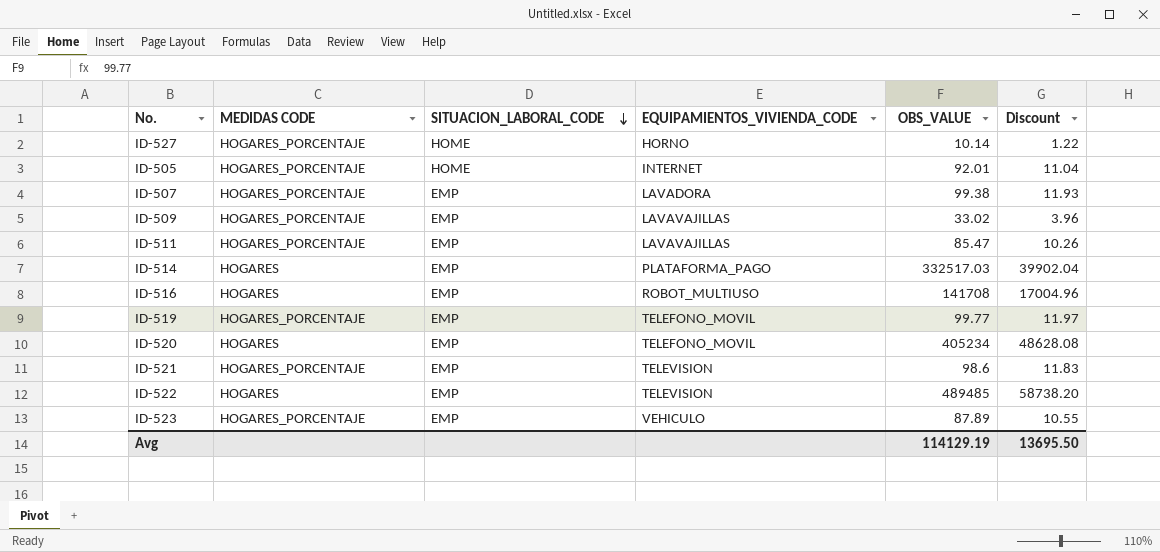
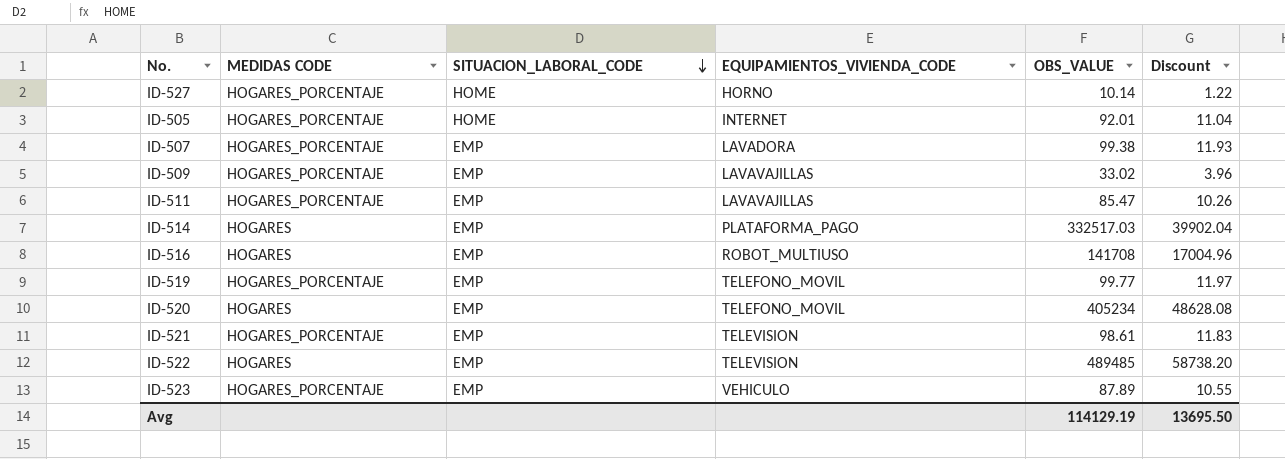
ID-521 | OBS_VALUE: 98.6 -> 98.61

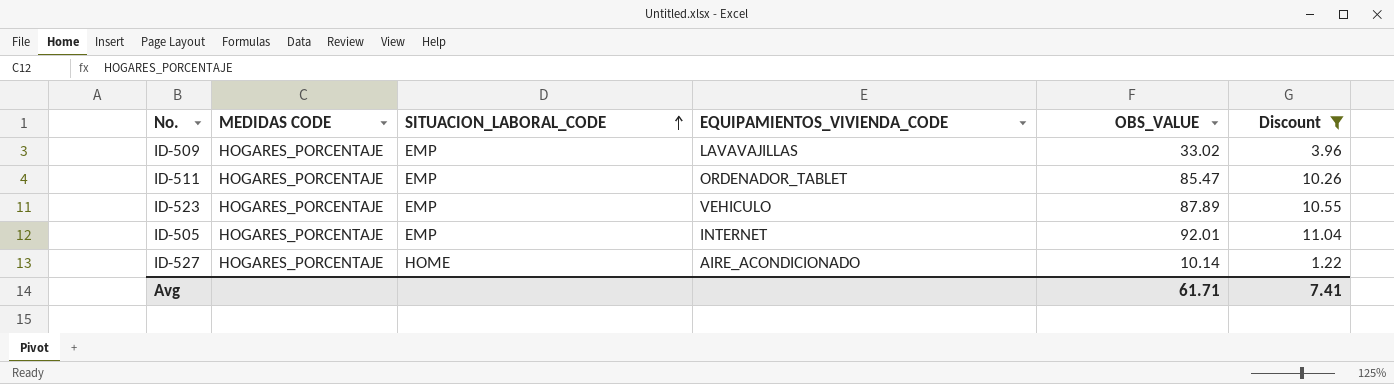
filter: none -> Discount <= 11.04
row order: SITUACION_LABORAL_CODE descending -> SITUACION_LABORAL_CODE ascending
ID-511 | EQUIPAMIENTOS_VIVIENDA_CODE: LAVAVAJILLAS -> ORDENADOR_TABLET
ID-505 | SITUACION_LABORAL_CODE: HOME -> EMP
ID-527 | EQUIPAMIENTOS_VIVIENDA_CODE: HORNO -> AIRE_ACONDICIONADO
Avg | OBS_VALUE: 114129.19 -> 61.71
Avg | Discount: 13695.50 -> 7.41

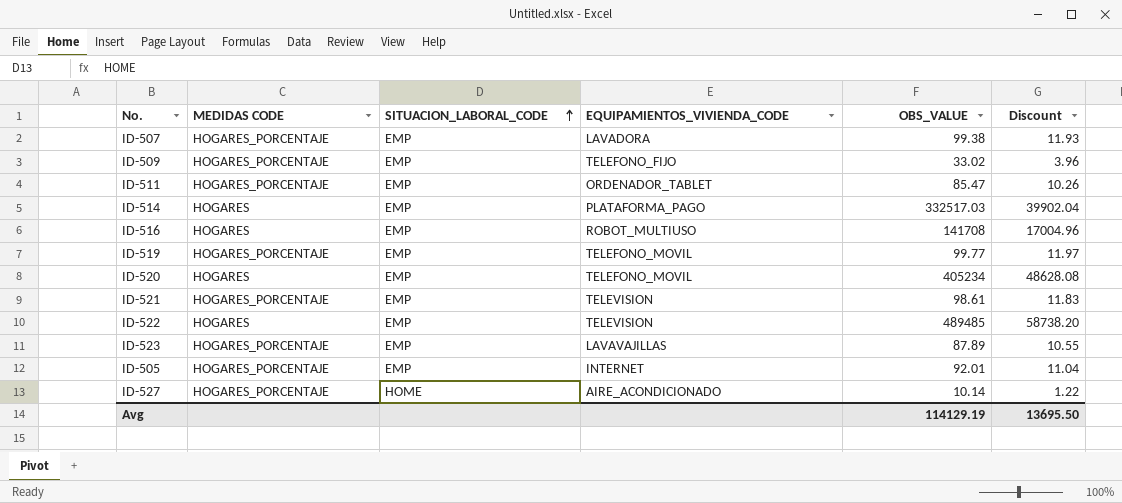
filter: Discount <= 11.04 -> none
ID-509 | EQUIPAMIENTOS_VIVIENDA_CODE: LAVAVAJILLAS -> TELEFONO_FIJO
ID-523 | EQUIPAMIENTOS_VIVIENDA_CODE: VEHICULO -> LAVAVAJILLAS
Avg | OBS_VALUE: 61.71 -> 114129.19
Avg | Discount: 7.41 -> 13695.50

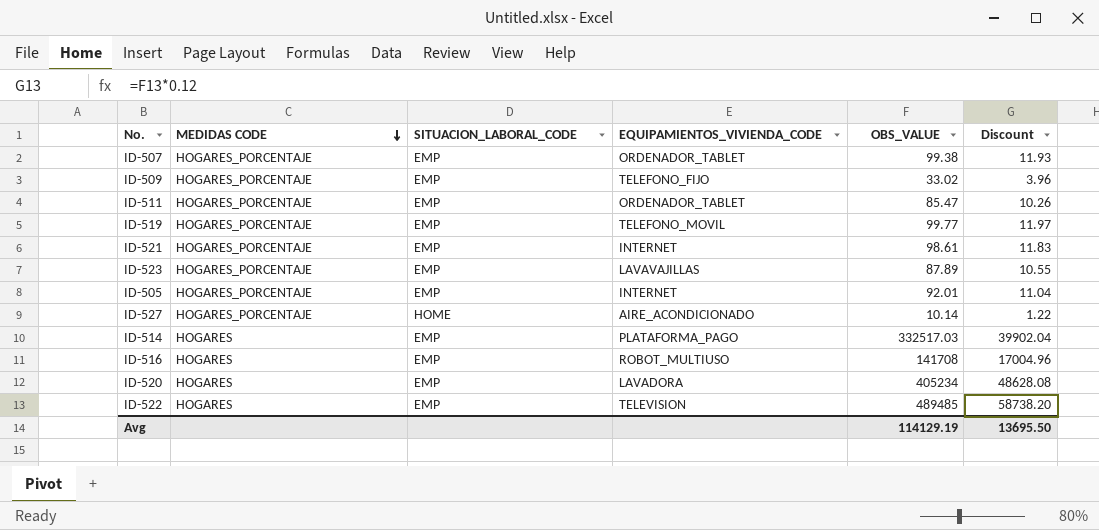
row order: SITUACION_LABORAL_CODE ascending -> MEDIDAS CODE descending
ID-507 | EQUIPAMIENTOS_VIVIENDA_CODE: LAVADORA -> ORDENADOR_TABLET
ID-521 | EQUIPAMIENTOS_VIVIENDA_CODE: TELEVISION -> INTERNET
ID-520 | EQUIPAMIENTOS_VIVIENDA_CODE: TELEFONO_MOVIL -> LAVADORA

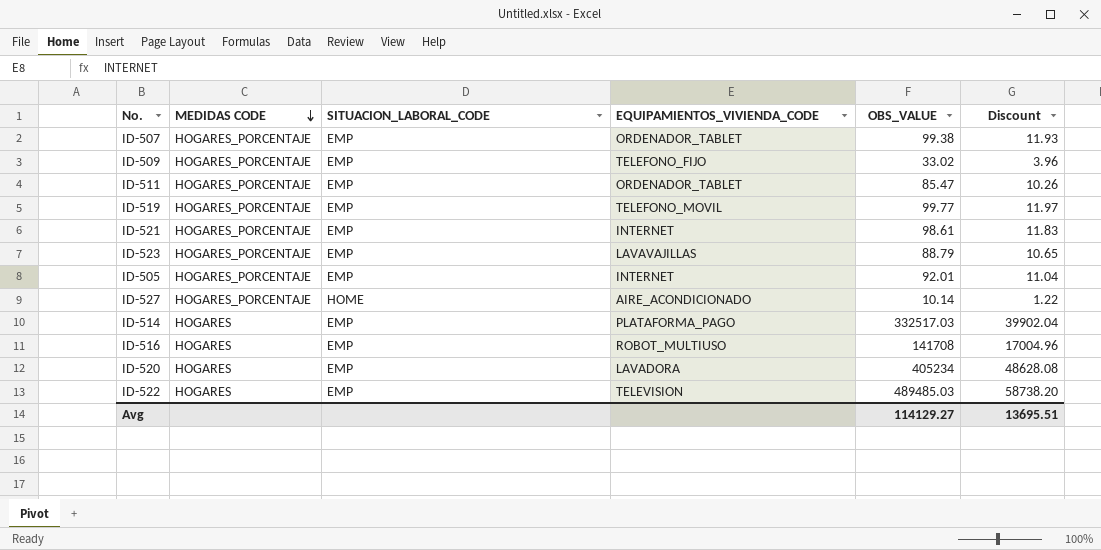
ID-523 | OBS_VALUE: 87.89 -> 88.79
ID-523 | Discount: 10.55 -> 10.65
ID-522 | OBS_VALUE: 489485 -> 489485.03
Avg | OBS_VALUE: 114129.19 -> 114129.27
Avg | Discount: 13695.50 -> 13695.51

